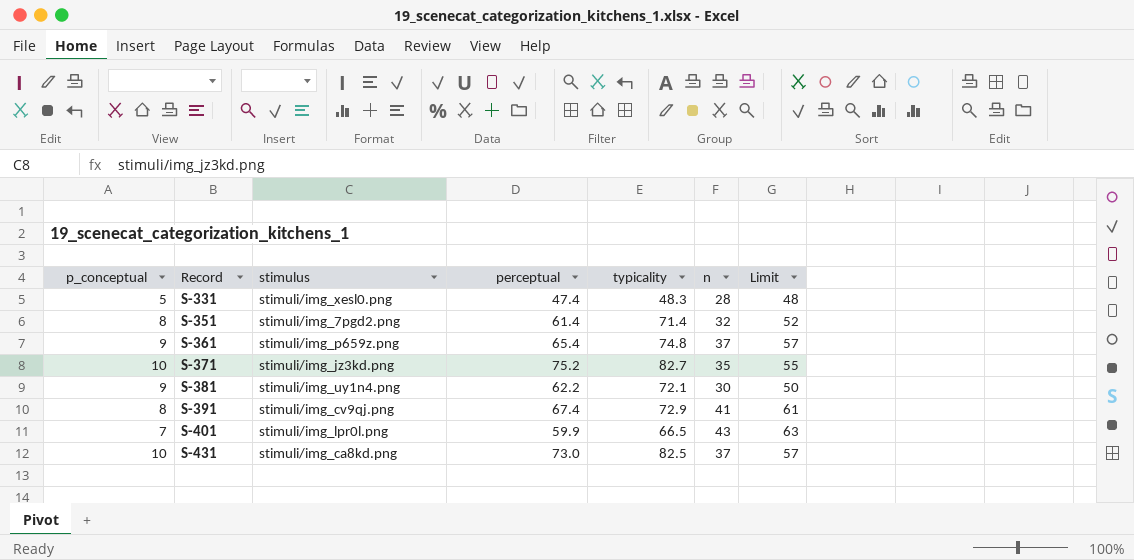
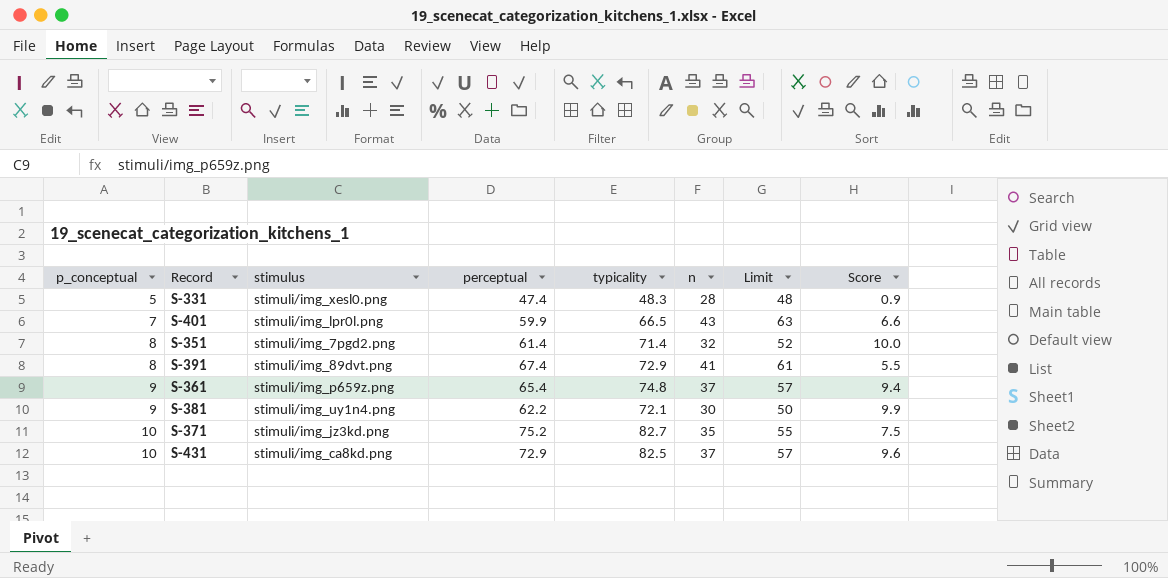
row order: Record ascending -> p_conceptual ascending
column Score | formula: none -> [typicality] - [perceptual]
S-391 | stimulus: stimuli/img_cv9qj.png -> stimuli/img_89dvt.png
S-431 | perceptual: 73.0 -> 72.9

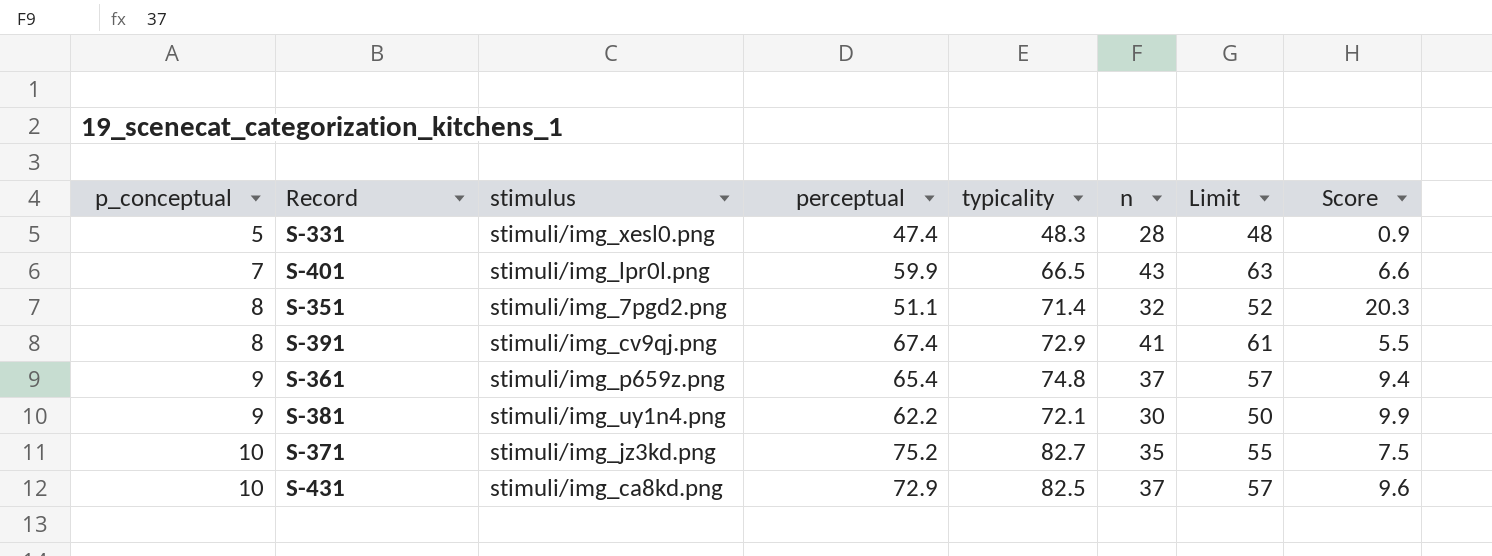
S-351 | perceptual: 61.4 -> 51.1
S-351 | Score: 10.0 -> 20.3
S-391 | stimulus: stimuli/img_89dvt.png -> stimuli/img_cv9qj.png

